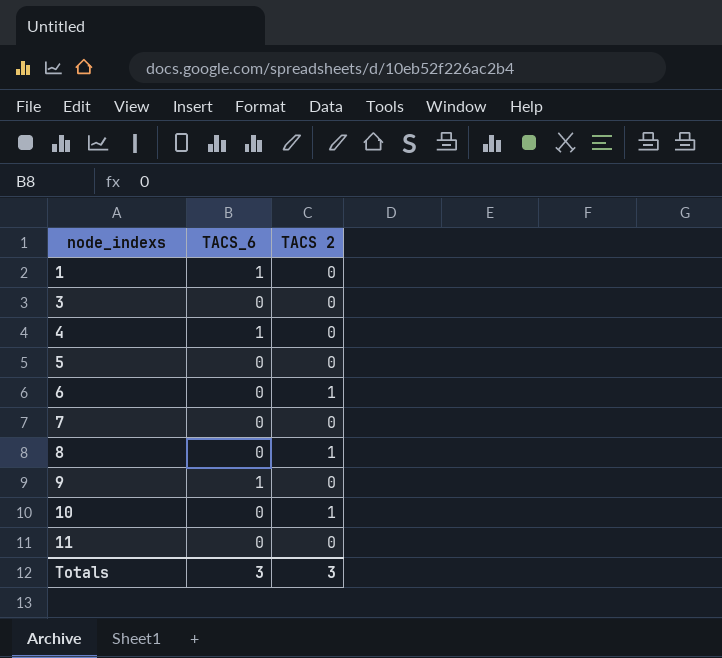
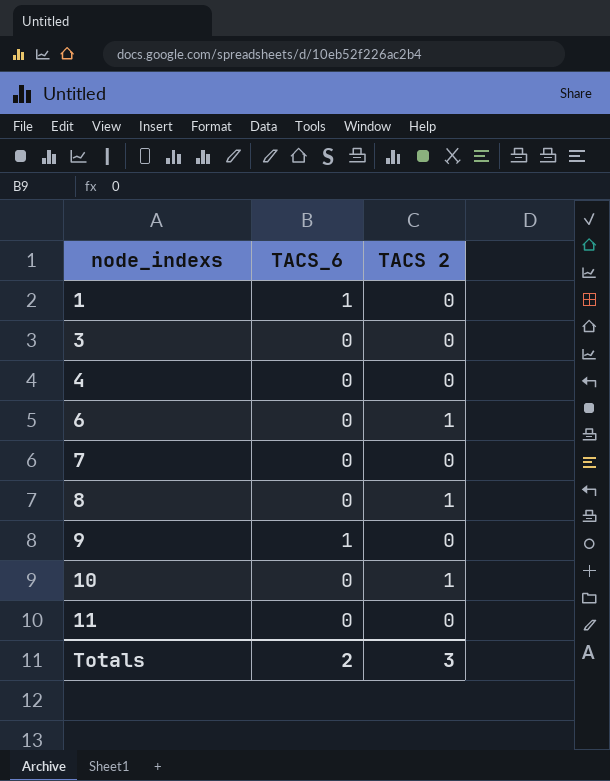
row 5: 0 | 0 -> none
4 | TACS_6: 1 -> 0
Totals | TACS_6: 3 -> 2

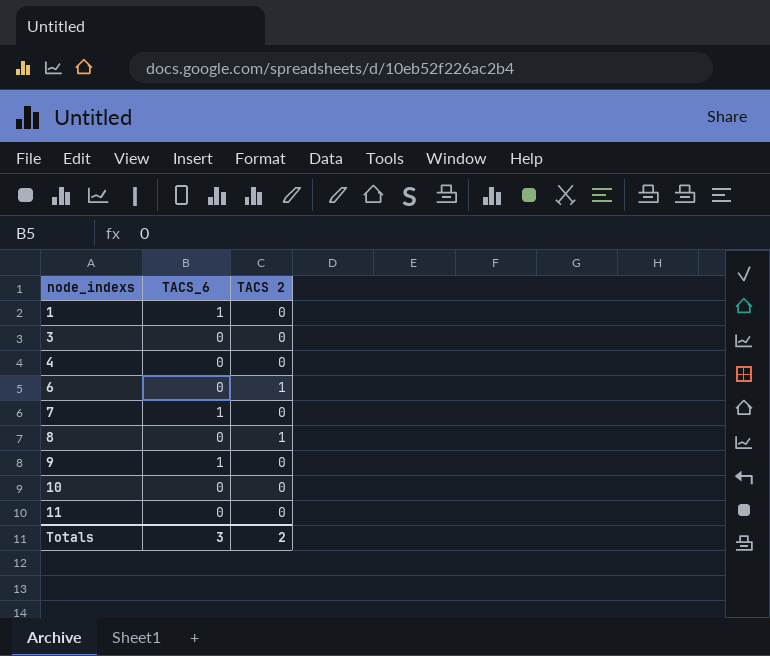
7 | TACS_6: 0 -> 1
10 | TACS 2: 1 -> 0
Totals | TACS_6: 2 -> 3
Totals | TACS 2: 3 -> 2

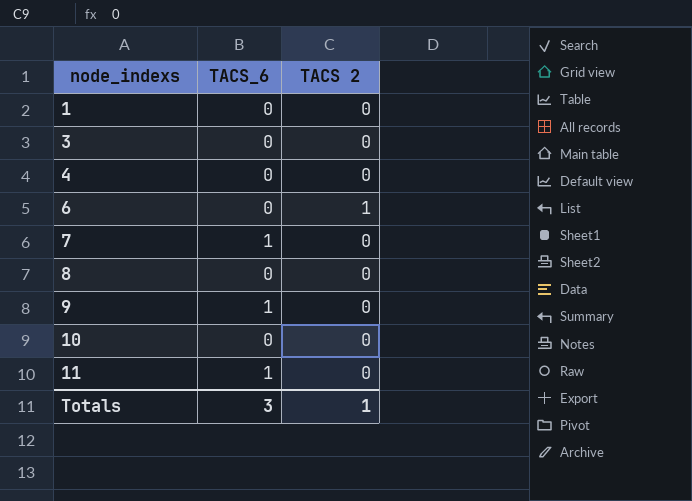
1 | TACS_6: 1 -> 0
8 | TACS 2: 1 -> 0
11 | TACS_6: 0 -> 1
Totals | TACS 2: 2 -> 1

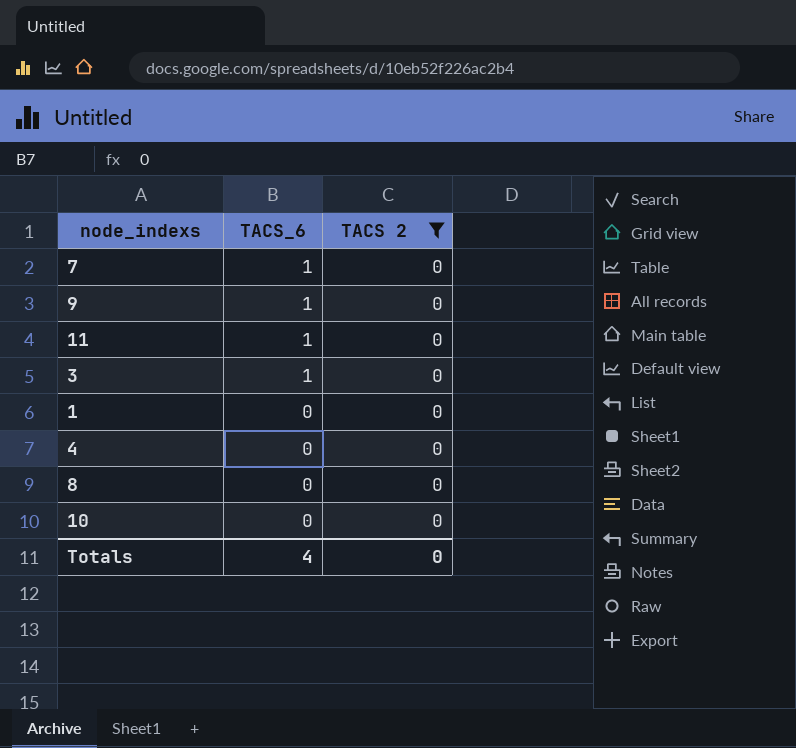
filter: none -> TACS 2 = 0
row order: node_indexs ascending -> TACS_6 descending
3 | TACS_6: 0 -> 1
Totals | TACS_6: 3 -> 4
Totals | TACS 2: 1 -> 0

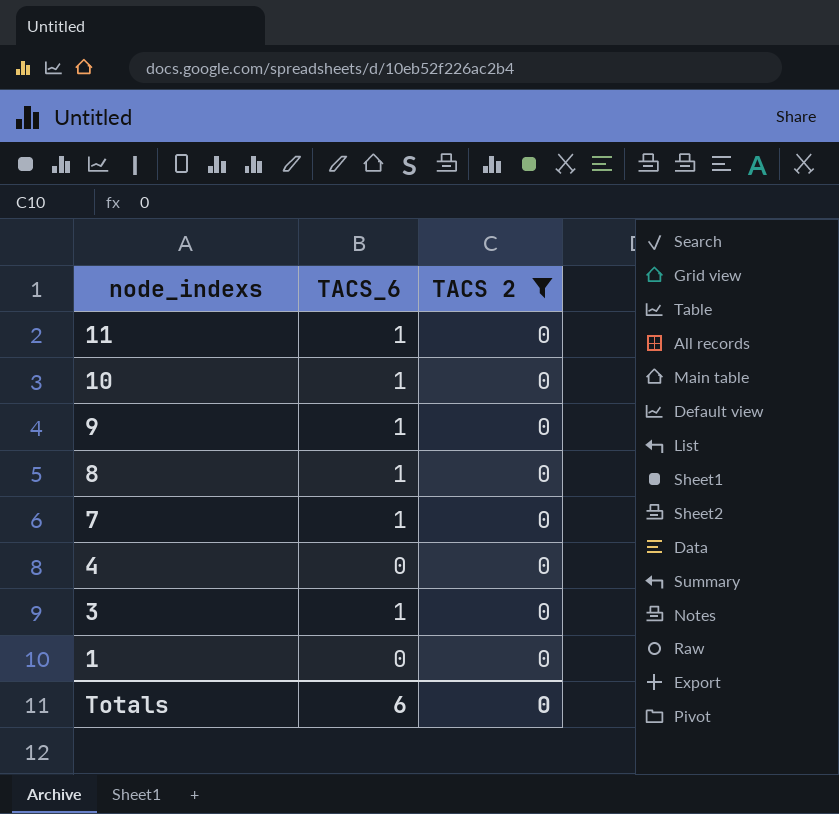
row order: TACS_6 descending -> node_indexs descending
10 | TACS_6: 0 -> 1
8 | TACS_6: 0 -> 1
Totals | TACS_6: 4 -> 6

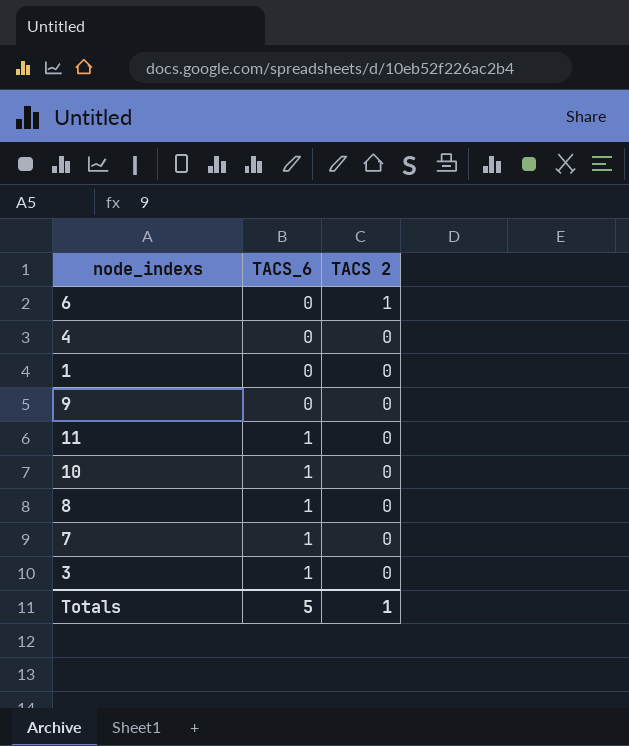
filter: TACS 2 = 0 -> none
row order: node_indexs descending -> TACS_6 ascending
9 | TACS_6: 1 -> 0
Totals | TACS_6: 6 -> 5
Totals | TACS 2: 0 -> 1

